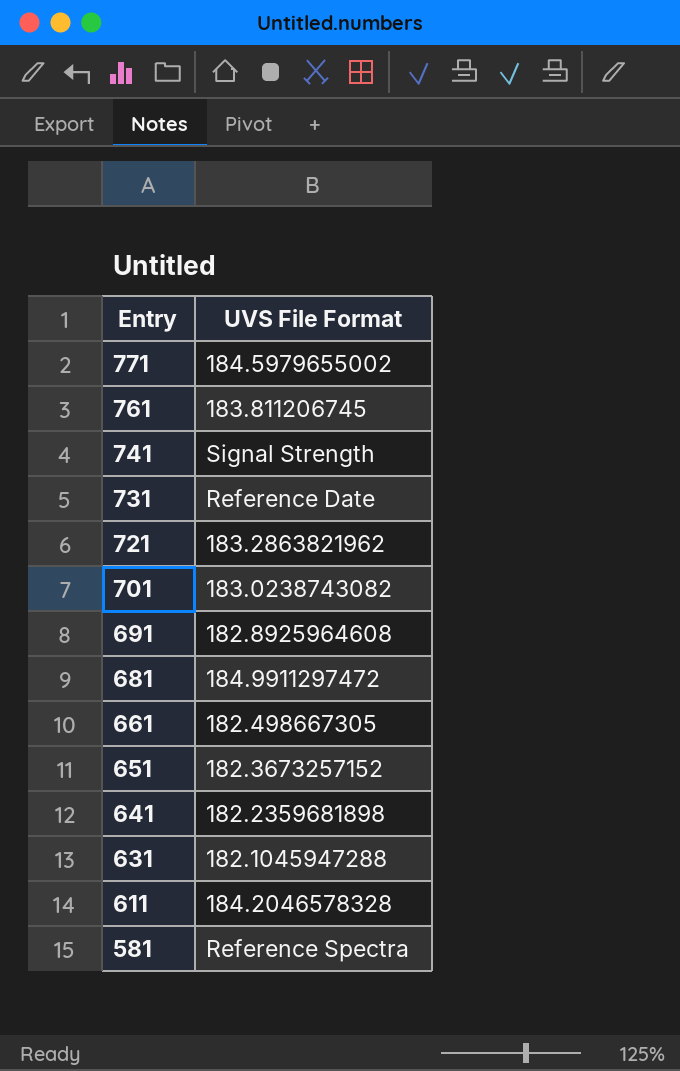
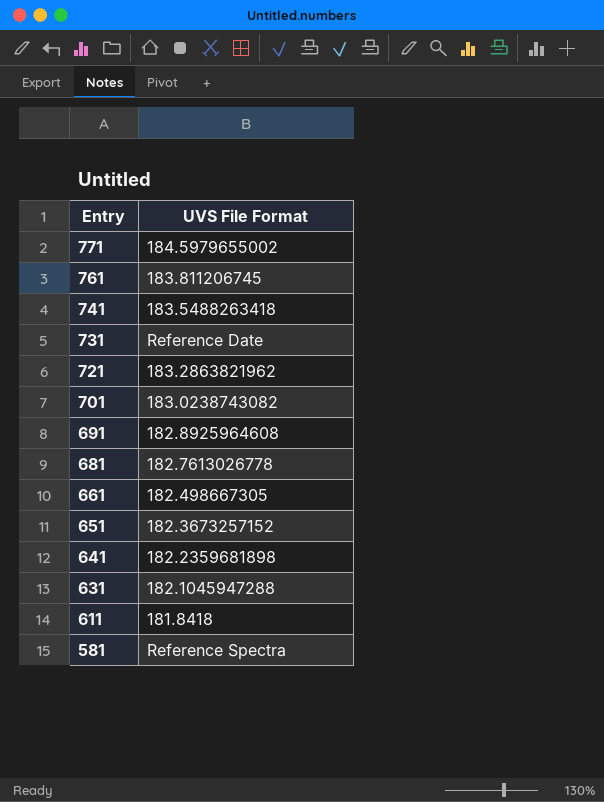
741 | UVS File Format: Signal Strength -> 183.5488263418
681 | UVS File Format: 184.9911297472 -> 182.7613026778
611 | UVS File Format: 184.2046578328 -> 181.8418

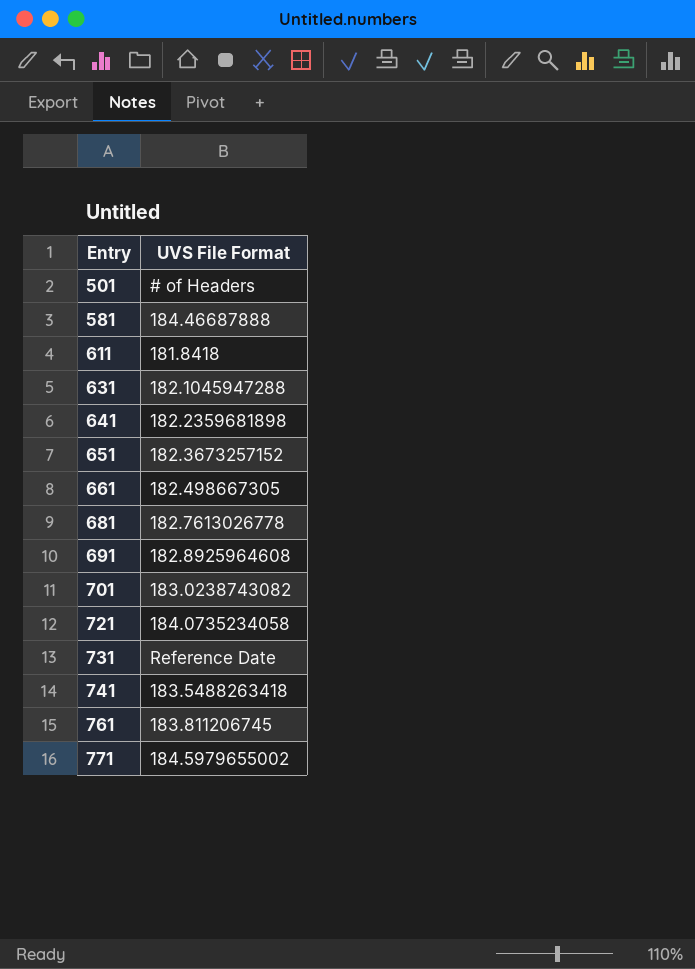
row order: Entry descending -> Entry ascending
row 501: none -> # of Headers
581 | UVS File Format: Reference Spectra -> 184.46687888
721 | UVS File Format: 183.2863821962 -> 184.0735234058

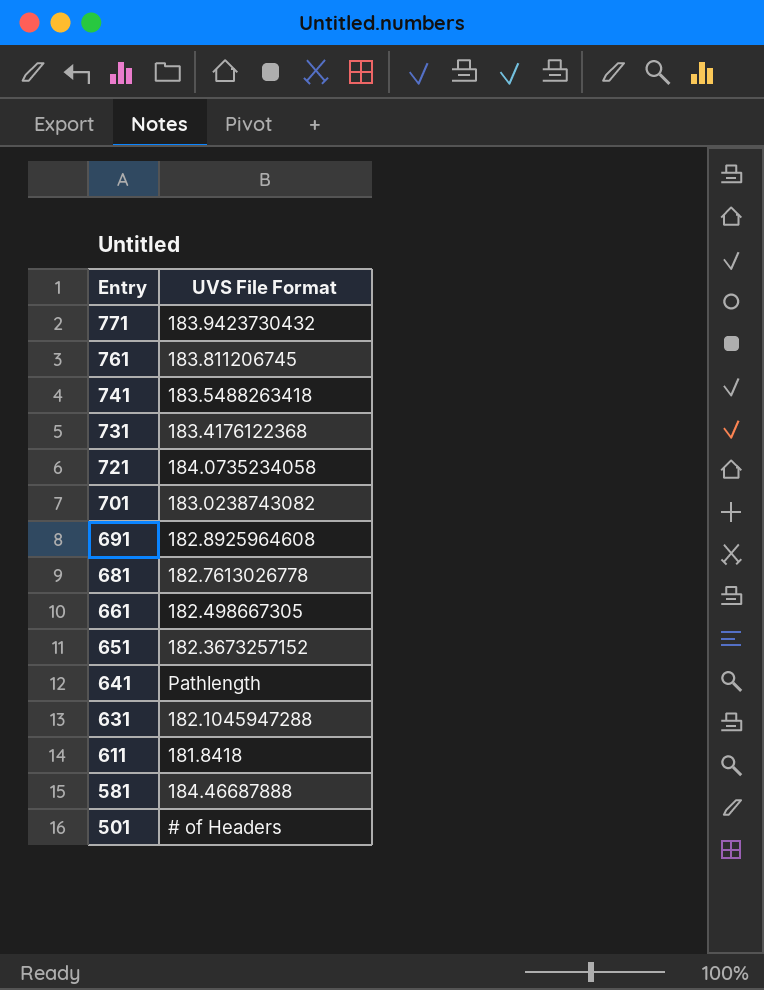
row order: Entry ascending -> Entry descending
771 | UVS File Format: 184.5979655002 -> 183.9423730432
731 | UVS File Format: Reference Date -> 183.4176122368
641 | UVS File Format: 182.2359681898 -> Pathlength

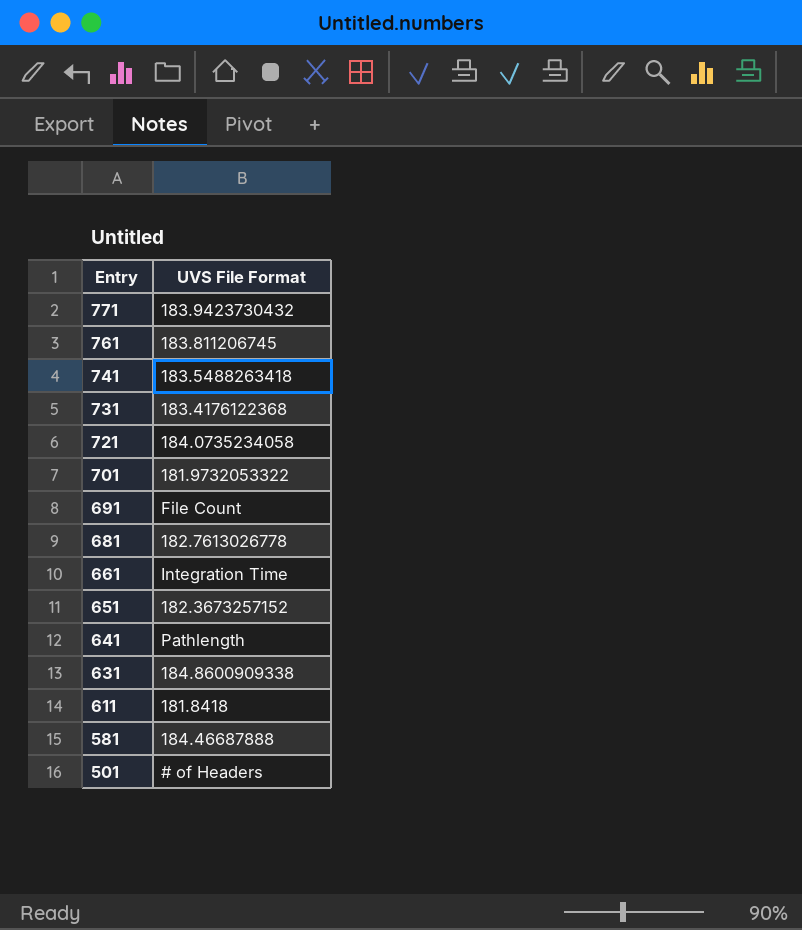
701 | UVS File Format: 183.0238743082 -> 181.9732053322
691 | UVS File Format: 182.8925964608 -> File Count
661 | UVS File Format: 182.498667305 -> Integration Time
631 | UVS File Format: 182.1045947288 -> 184.8600909338

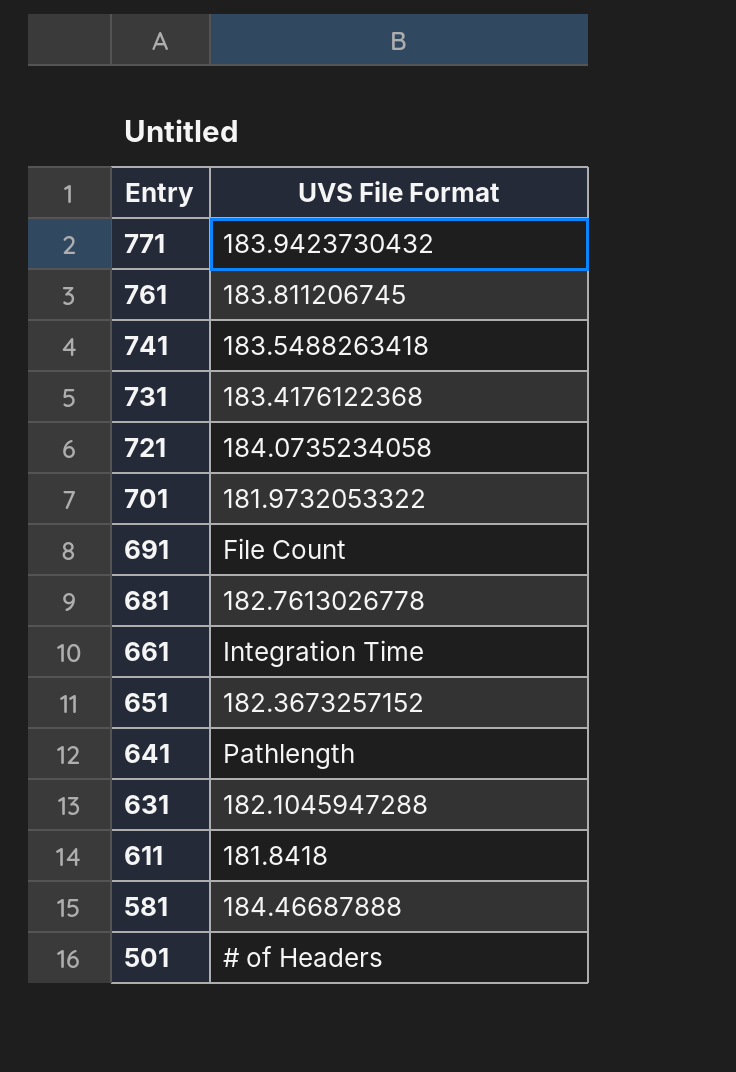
631 | UVS File Format: 184.8600909338 -> 182.1045947288

